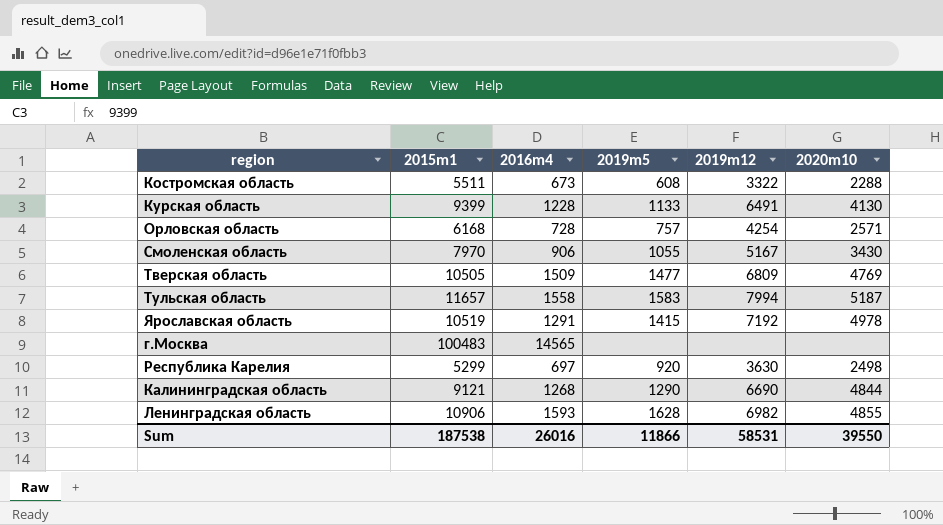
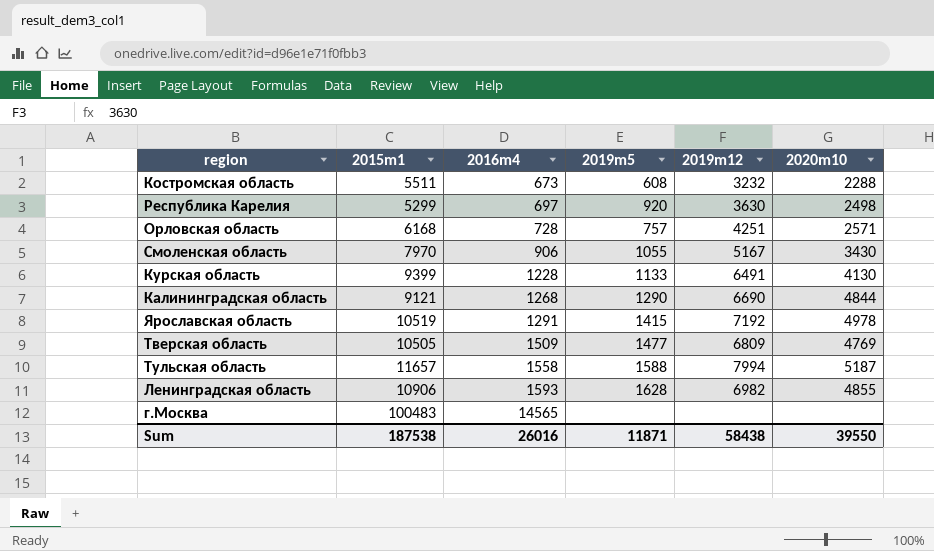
row order: none -> 2016m4 ascending
Костромская область | 2019m12: 3322 -> 3232
Орловская область | 2019m12: 4254 -> 4251
Тульская область | 2019m5: 1583 -> 1588
Sum | 2019m5: 11866 -> 11871
Sum | 2019m12: 58531 -> 58438

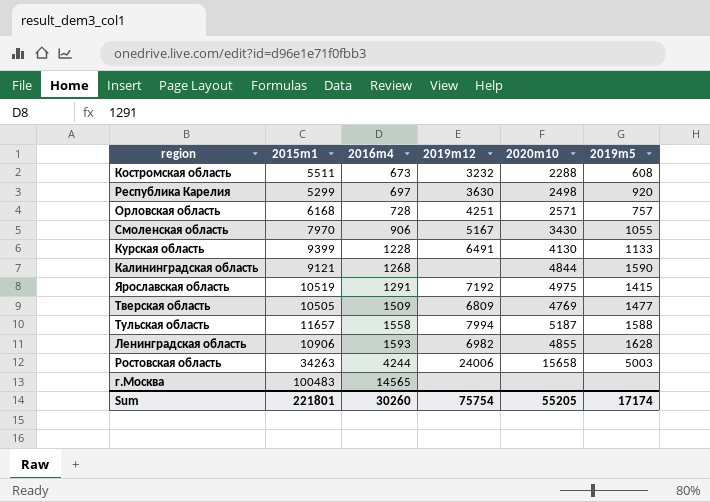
column 2019m5 | position: 4 -> 6
Калининградская область | 2019m12: 6690 -> none
Калининградская область | 2019m5: 1290 -> 1590
Ярославская область | 2020m10: 4978 -> 4975
row Ростовская область: none -> 34263 | 4244 | 24006 | 15658 | 5003
Sum | 2015m1: 187538 -> 221801
Sum | 2016m4: 26016 -> 30260
Sum | 2019m12: 58438 -> 75754
Sum | 2020m10: 39550 -> 55205
Sum | 2019m5: 11871 -> 17174

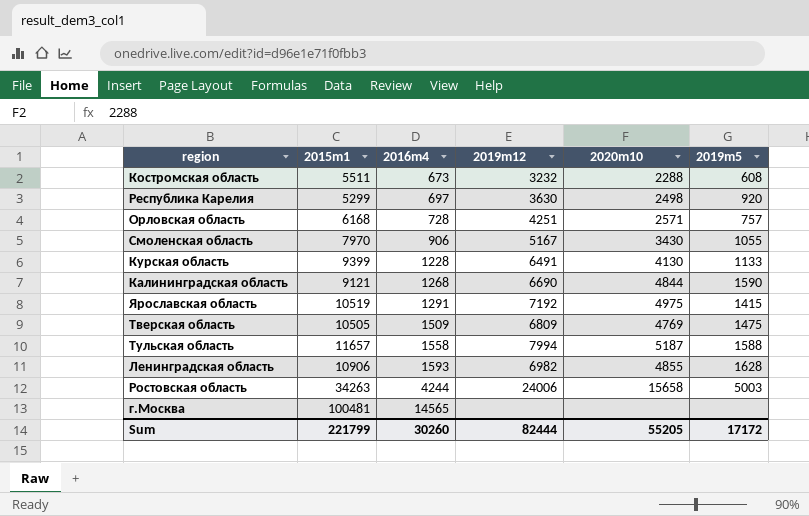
Калининградская область | 2019m12: none -> 6690
Тверская область | 2019m5: 1477 -> 1475
г.Москва | 2015m1: 100483 -> 100481
Sum | 2015m1: 221801 -> 221799
Sum | 2019m12: 75754 -> 82444
Sum | 2019m5: 17174 -> 17172

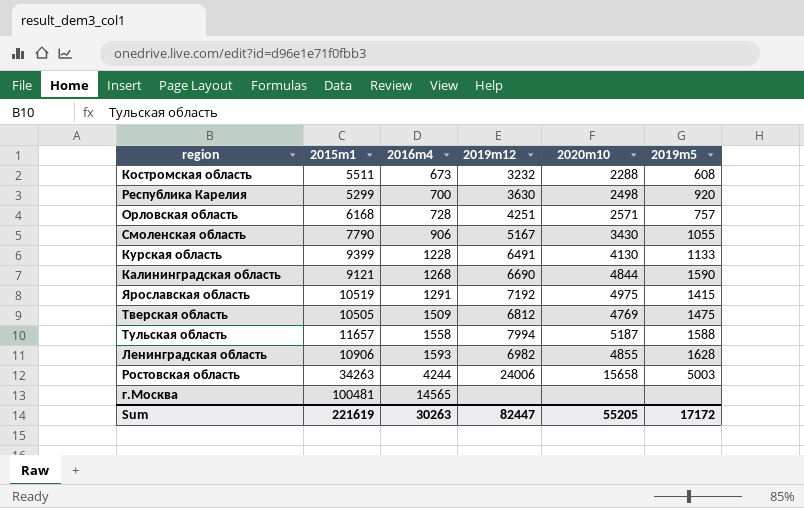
Республика Карелия | 2016m4: 697 -> 700
Смоленская область | 2015m1: 7970 -> 7790
Тверская область | 2019m12: 6809 -> 6812
Sum | 2015m1: 221799 -> 221619
Sum | 2016m4: 30260 -> 30263
Sum | 2019m12: 82444 -> 82447

